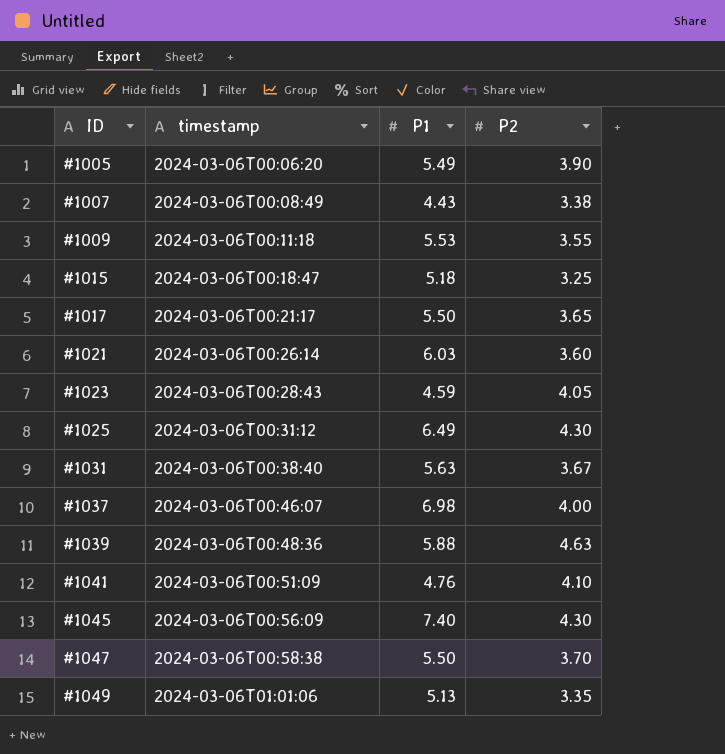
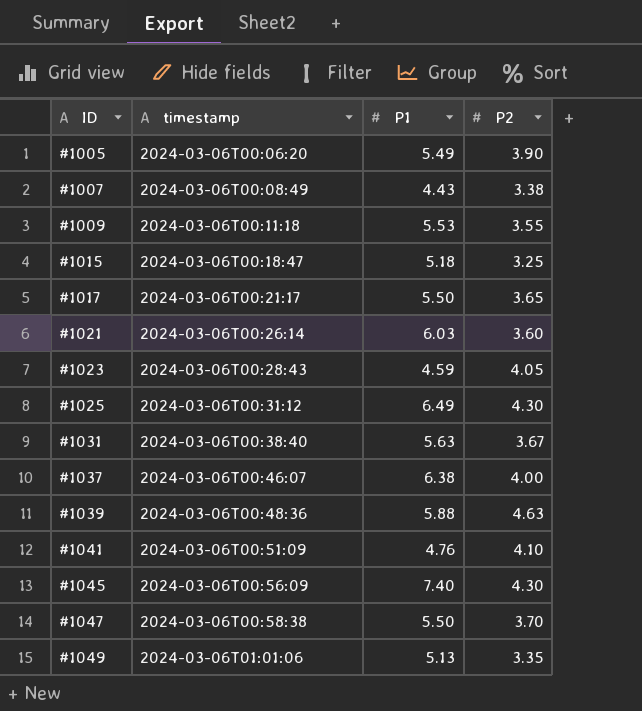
#1037 | P1: 6.98 -> 6.38

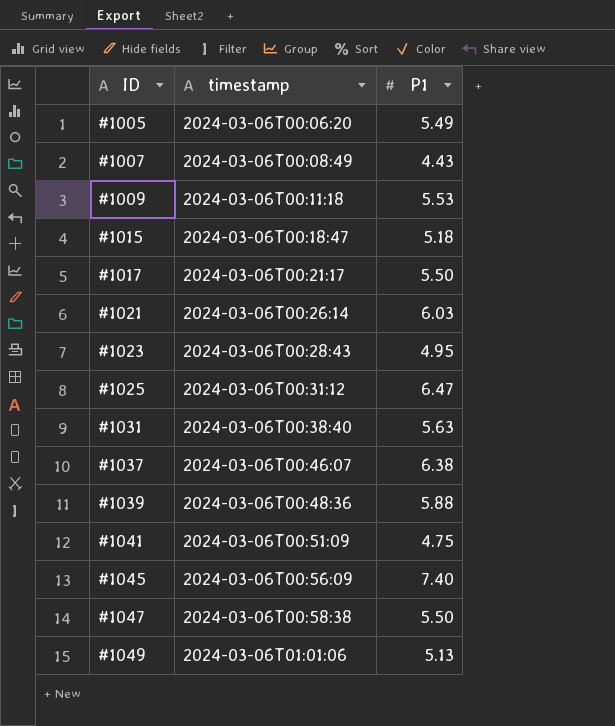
column P2 | position: 4 -> none
#1023 | P1: 4.59 -> 4.95
#1025 | P1: 6.49 -> 6.47
#1041 | P1: 4.76 -> 4.75

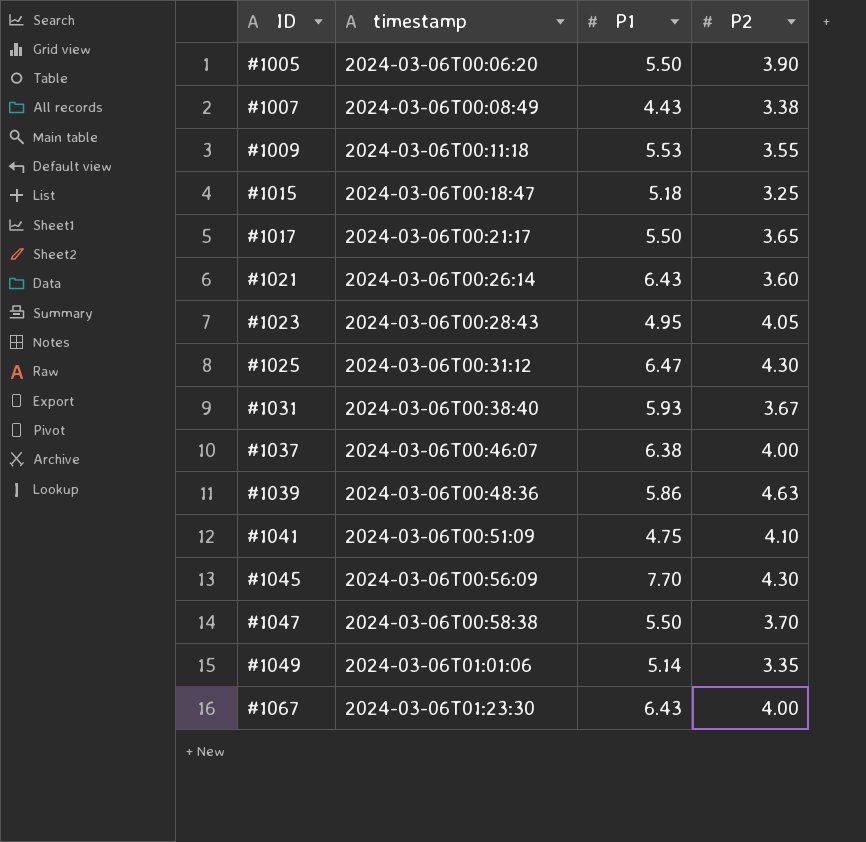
column P2 | position: none -> 4
#1005 | P1: 5.49 -> 5.50
#1021 | P1: 6.03 -> 6.43
#1031 | P1: 5.63 -> 5.93
#1039 | P1: 5.88 -> 5.86
#1045 | P1: 7.40 -> 7.70
#1049 | P1: 5.13 -> 5.14
row #1067: none -> 2024-03-06T01:23:30 | 6.43 | 4.00

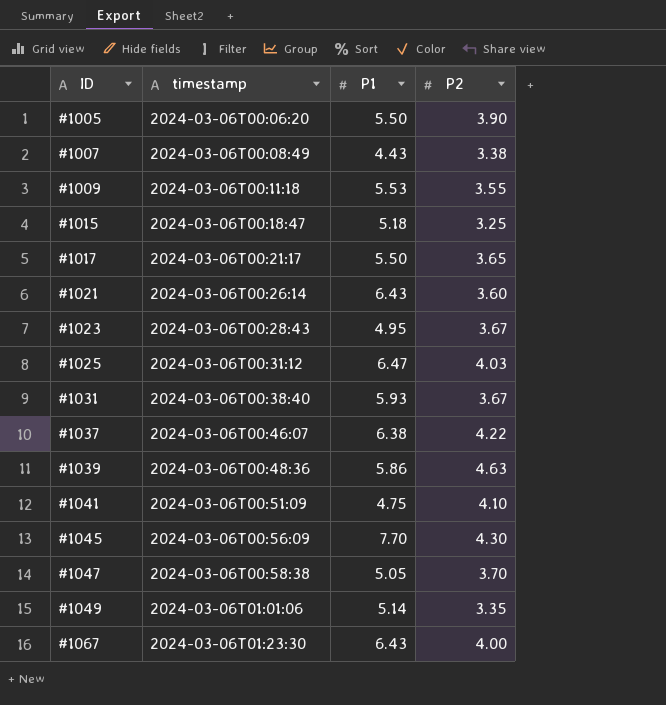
#1023 | P2: 4.05 -> 3.67
#1025 | P2: 4.30 -> 4.03
#1037 | P2: 4.00 -> 4.22
#1047 | P1: 5.50 -> 5.05

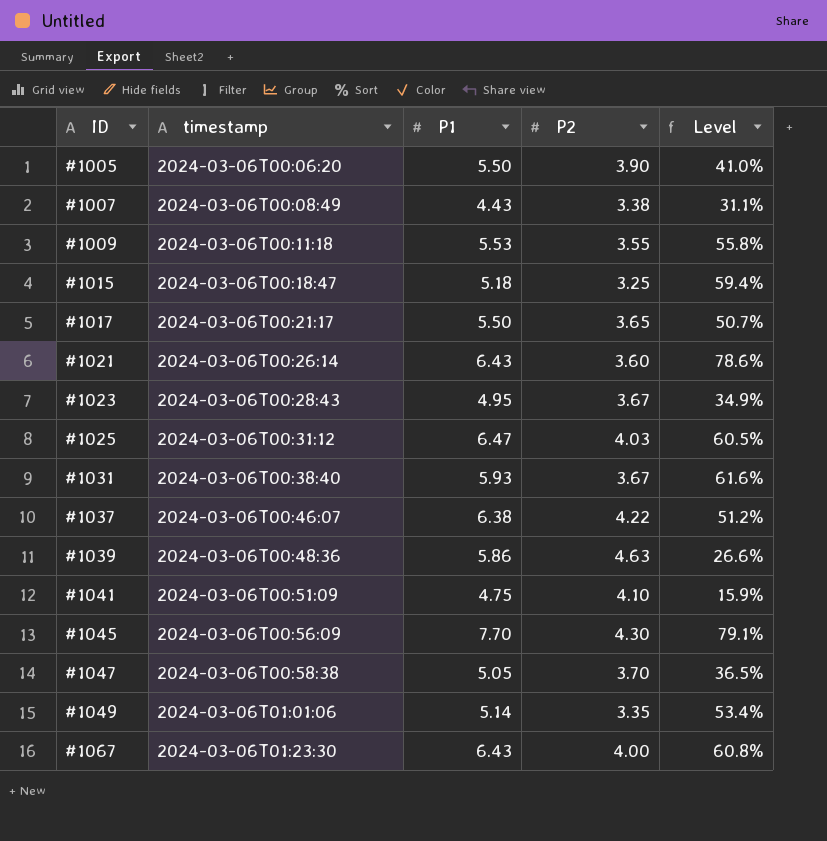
column Level | formula: none -> ([P1] - [P2]) / [P2]

